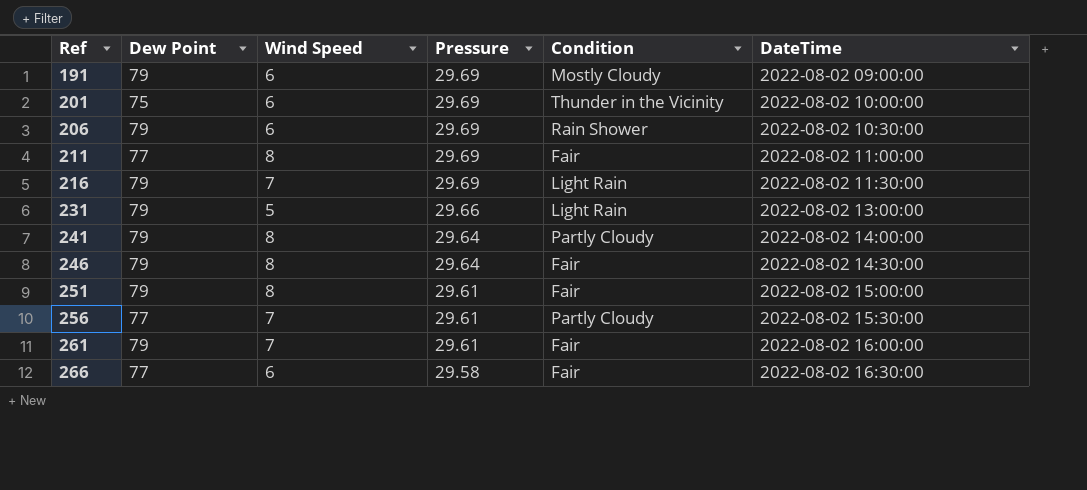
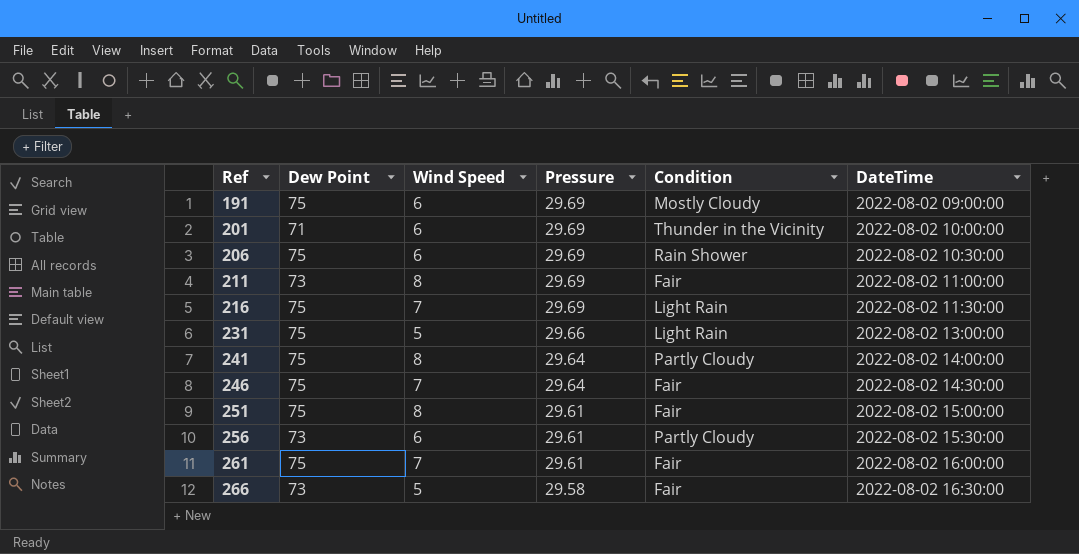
191 | Dew Point: 79 -> 75
201 | Dew Point: 75 -> 71
206 | Dew Point: 79 -> 75
211 | Dew Point: 77 -> 73
216 | Dew Point: 79 -> 75
231 | Dew Point: 79 -> 75
241 | Dew Point: 79 -> 75
246 | Dew Point: 79 -> 75
246 | Wind Speed: 8 -> 7
251 | Dew Point: 79 -> 75
256 | Dew Point: 77 -> 73
256 | Wind Speed: 7 -> 6
261 | Dew Point: 79 -> 75
266 | Dew Point: 77 -> 73
266 | Wind Speed: 6 -> 5

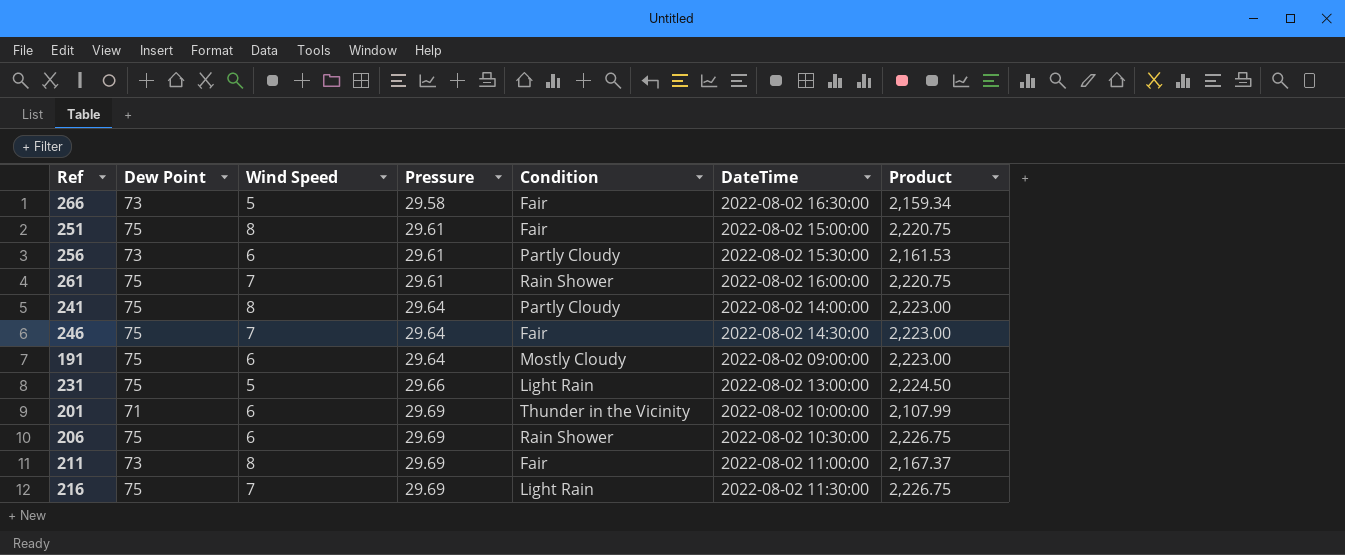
row order: Ref ascending -> Pressure ascending
column Product | formula: none -> [Dew Point] * [Pressure]
261 | Condition: Fair -> Rain Shower
191 | Pressure: 29.69 -> 29.64

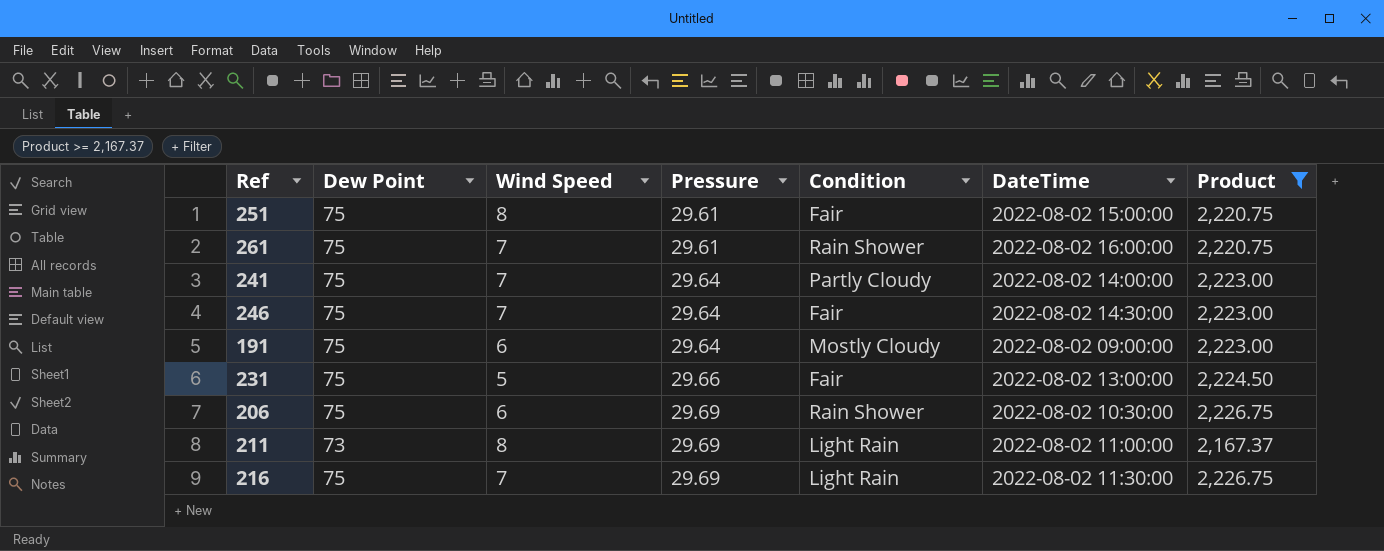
filter: none -> Product >= 2,167.37
241 | Wind Speed: 8 -> 7
231 | Condition: Light Rain -> Fair
211 | Condition: Fair -> Light Rain

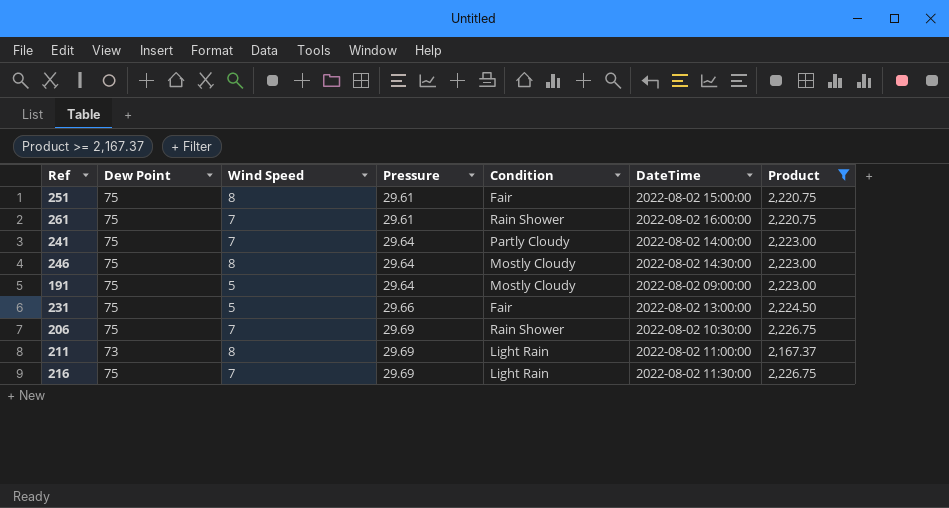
246 | Wind Speed: 7 -> 8
246 | Condition: Fair -> Mostly Cloudy
191 | Wind Speed: 6 -> 5
206 | Wind Speed: 6 -> 7

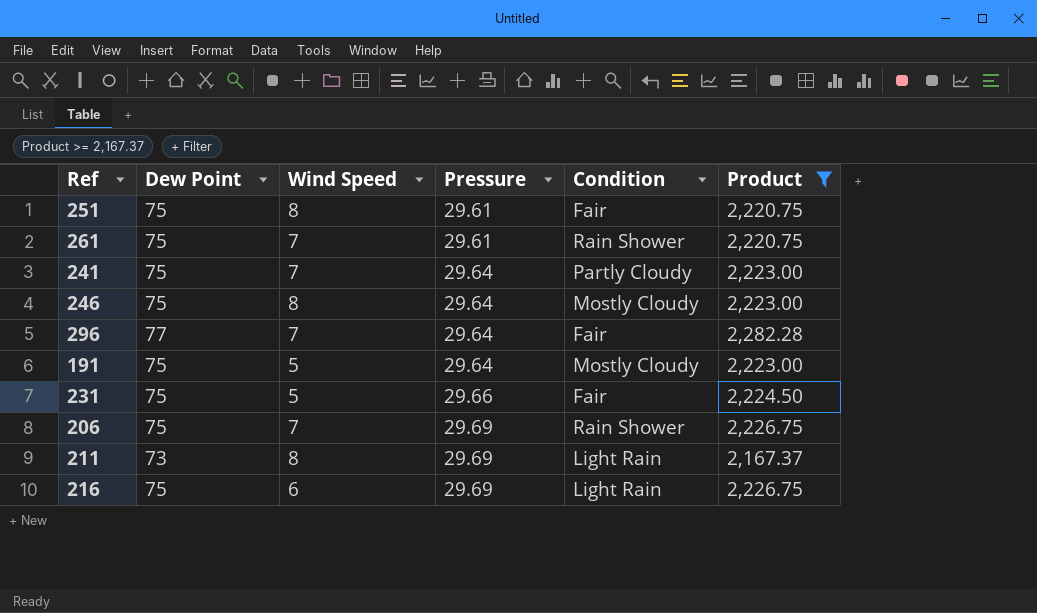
column DateTime | position: 6 -> none
row 296: none -> 77 | 7 | 29.64 | Fair | 2,282.28
216 | Wind Speed: 7 -> 6

